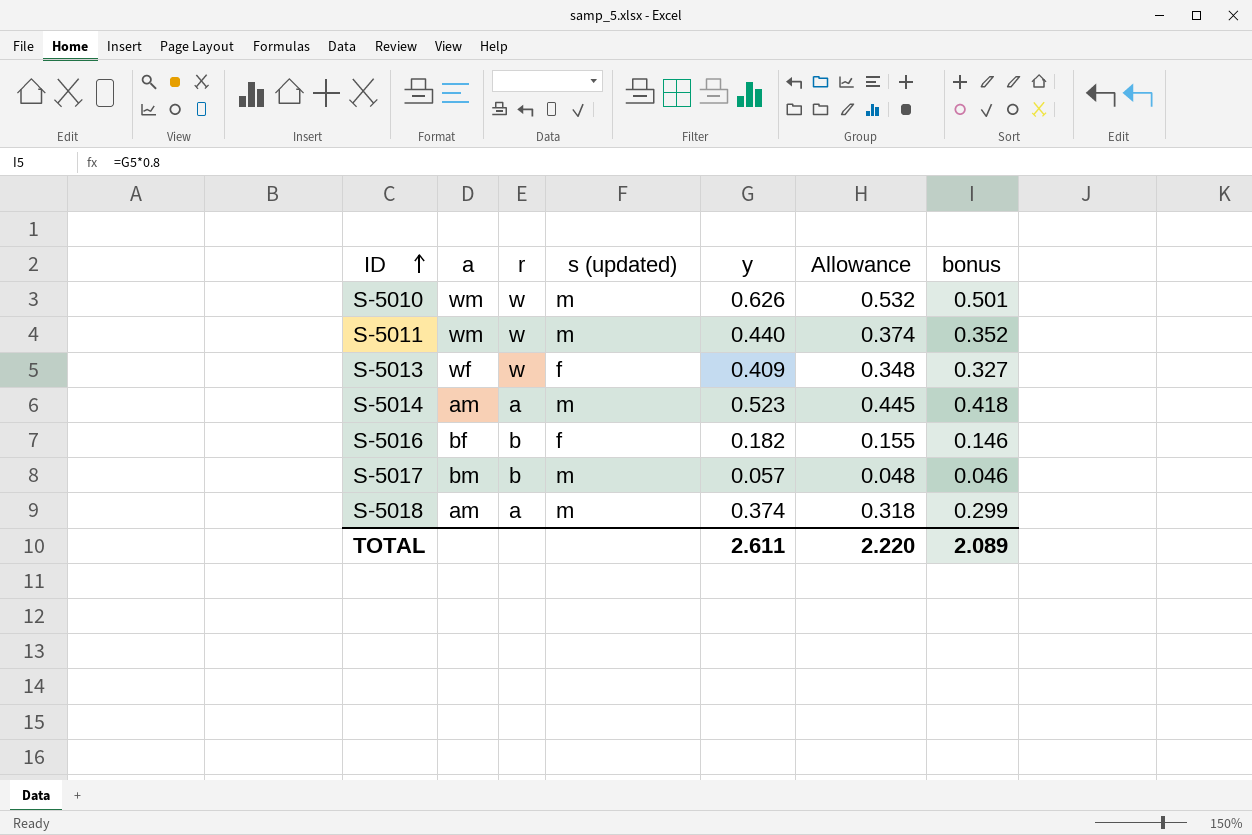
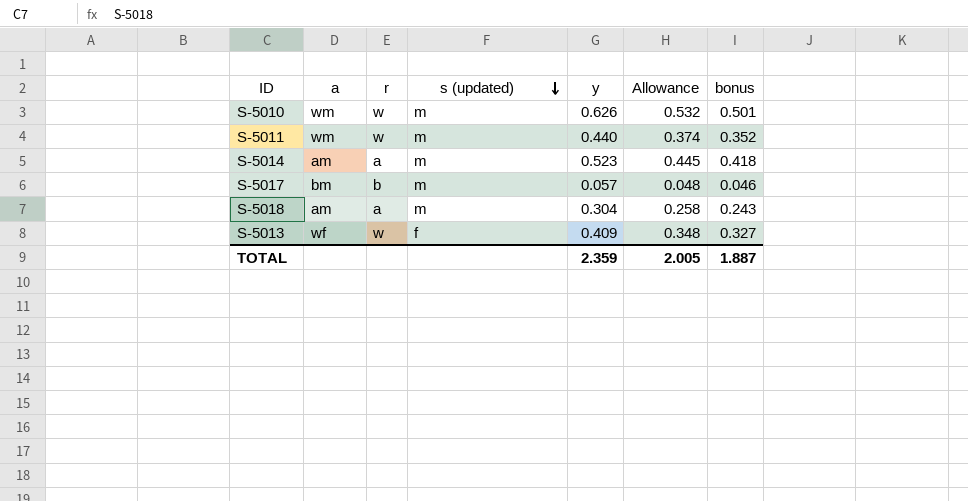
row order: ID ascending -> s (updated) descending
row S-5016: bf | b | f | 0.182 | 0.155 | 0.146 -> none
S-5018 | y: 0.374 -> 0.304
S-5018 | Allowance: 0.318 -> 0.258
S-5018 | bonus: 0.299 -> 0.243
TOTAL | y: 2.611 -> 2.359
TOTAL | Allowance: 2.220 -> 2.005
TOTAL | bonus: 2.089 -> 1.887

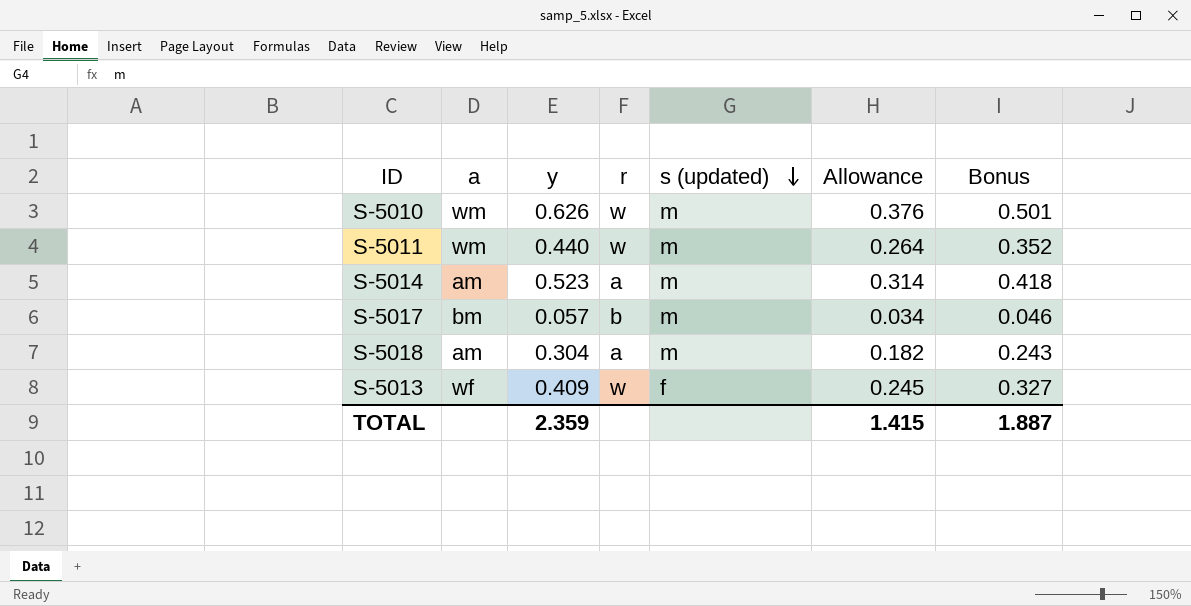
column y | position: 5 -> 3
column Allowance | formula: [y] * 0.85 -> [y] * 0.6
column name: bonus -> Bonus
TOTAL | Allowance: 2.005 -> 1.415

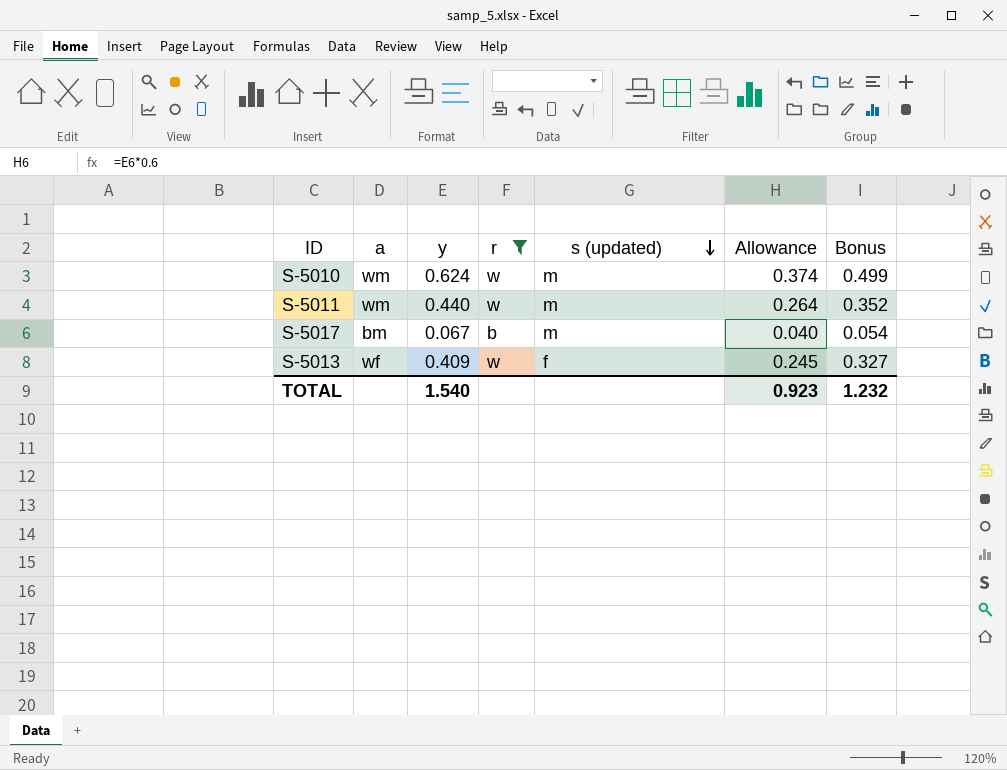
filter: none -> r != a
S-5010 | y: 0.626 -> 0.624
S-5010 | Allowance: 0.376 -> 0.374
S-5010 | Bonus: 0.501 -> 0.499
S-5017 | y: 0.057 -> 0.067
S-5017 | Allowance: 0.034 -> 0.040
S-5017 | Bonus: 0.046 -> 0.054
TOTAL | y: 2.359 -> 1.540
TOTAL | Allowance: 1.415 -> 0.923
TOTAL | Bonus: 1.887 -> 1.232

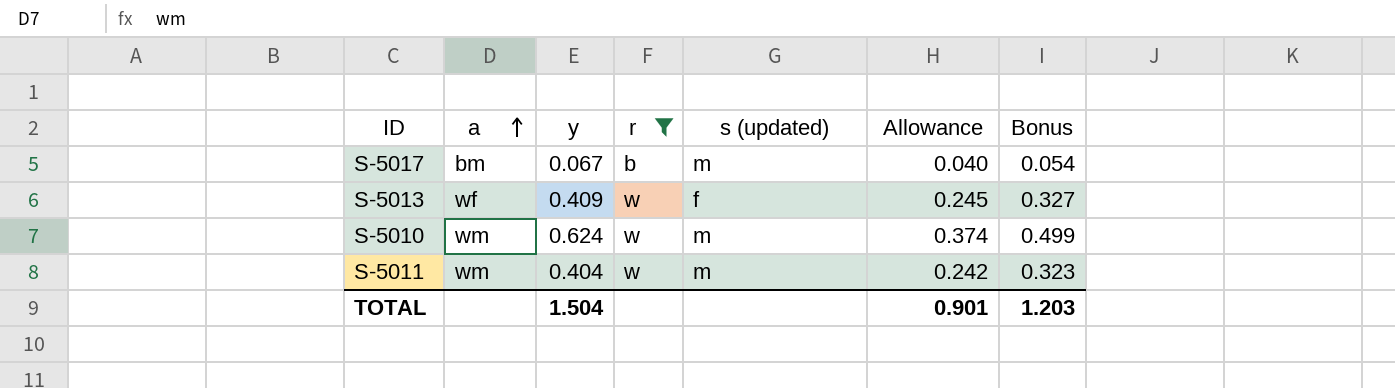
row order: s (updated) descending -> a ascending
S-5011 | y: 0.440 -> 0.404
S-5011 | Allowance: 0.264 -> 0.242
S-5011 | Bonus: 0.352 -> 0.323
TOTAL | y: 1.540 -> 1.504
TOTAL | Allowance: 0.923 -> 0.901
TOTAL | Bonus: 1.232 -> 1.203

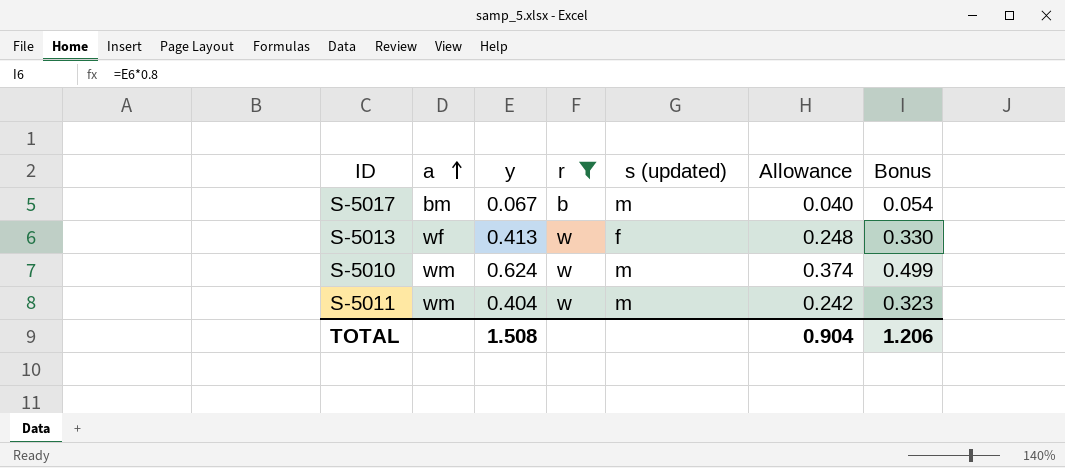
S-5013 | y: 0.409 -> 0.413
S-5013 | Allowance: 0.245 -> 0.248
S-5013 | Bonus: 0.327 -> 0.330
TOTAL | y: 1.504 -> 1.508
TOTAL | Allowance: 0.901 -> 0.904
TOTAL | Bonus: 1.203 -> 1.206

